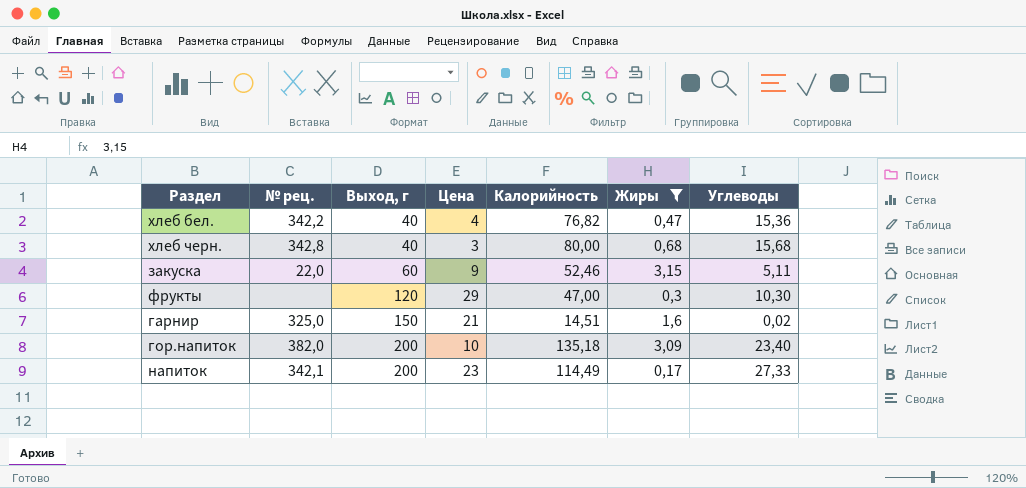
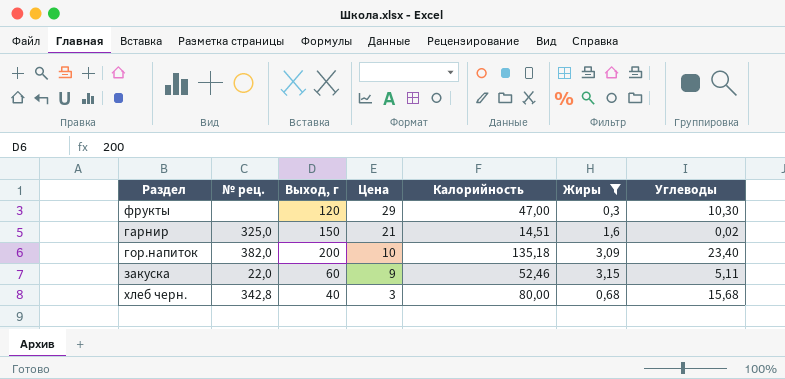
row order: Выход, г ascending -> Цена descending
row хлеб бел.: 342,2 | 40 | 4 | 76,82 | 0,47 | 15,36 -> none
row напиток: 342,1 | 200 | 23 | 114,49 | 0,17 | 27,33 -> none

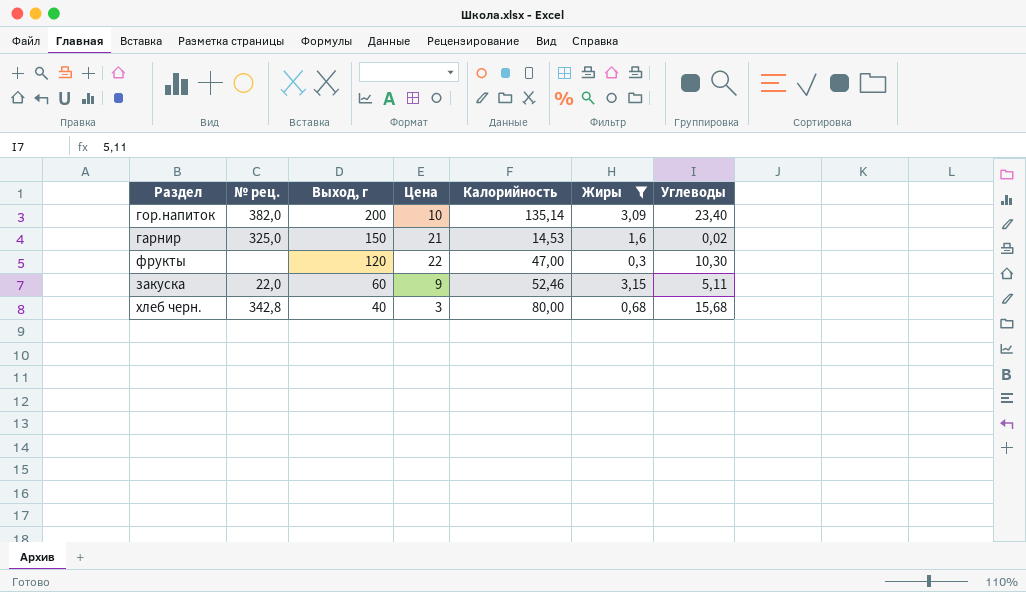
row order: Цена descending -> Выход, г descending
гор.напиток | Калорийность: 135,18 -> 135,14
гарнир | Калорийность: 14,51 -> 14,53
фрукты | Цена: 29 -> 22

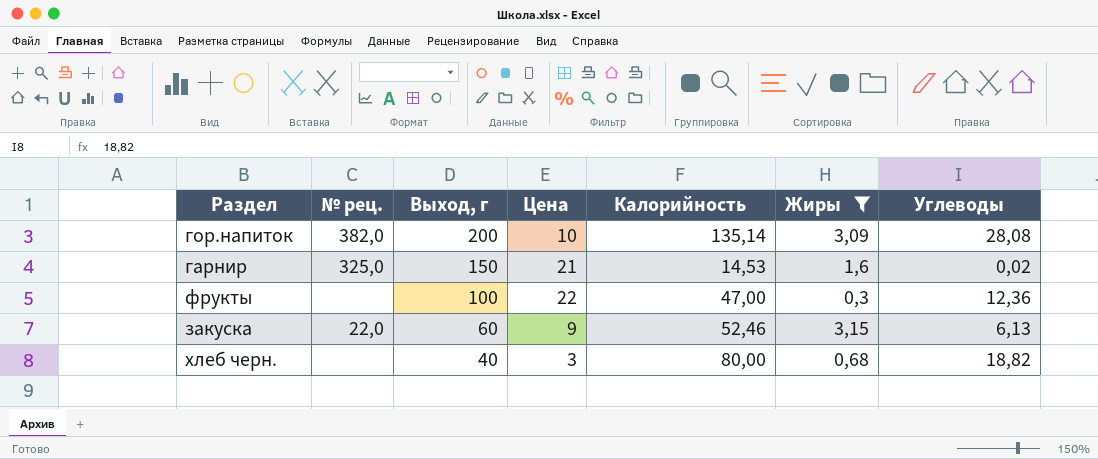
гор.напиток | Углеводы: 23,40 -> 28,08
фрукты | Выход, г: 120 -> 100
фрукты | Углеводы: 10,30 -> 12,36
закуска | Углеводы: 5,11 -> 6,13
хлеб черн. | № рец.: 342,8 -> none
хлеб черн. | Углеводы: 15,68 -> 18,82

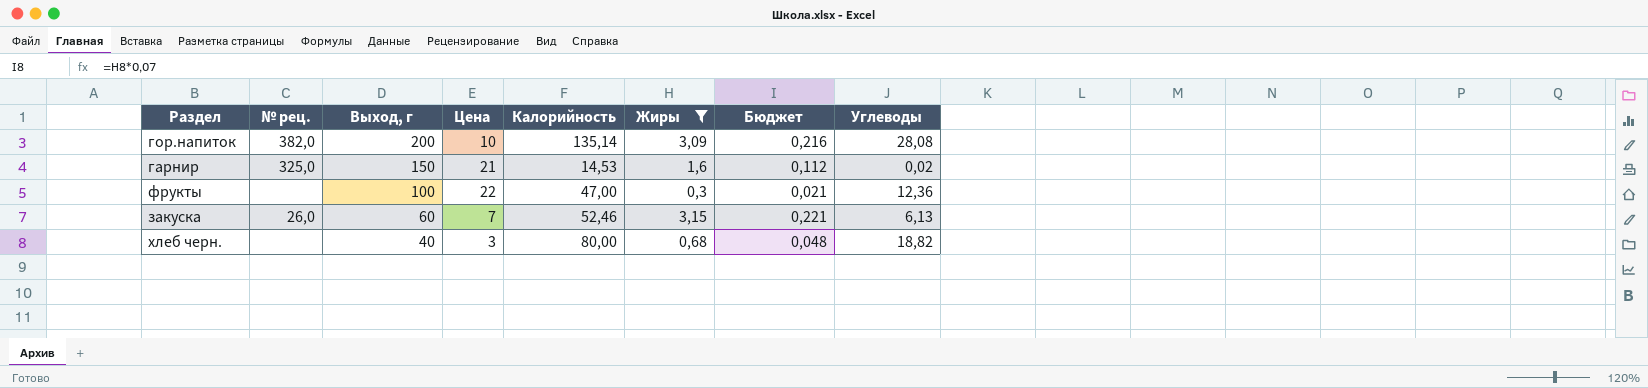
column Бюджет | formula: none -> [Жиры] * 0,07
закуска | № рец.: 22,0 -> 26,0
закуска | Цена: 9 -> 7

